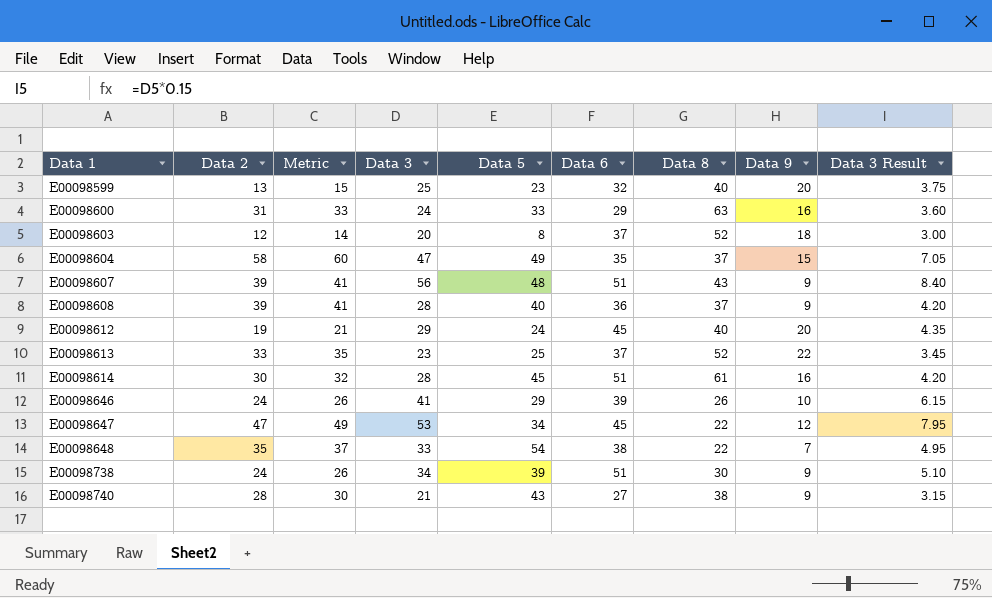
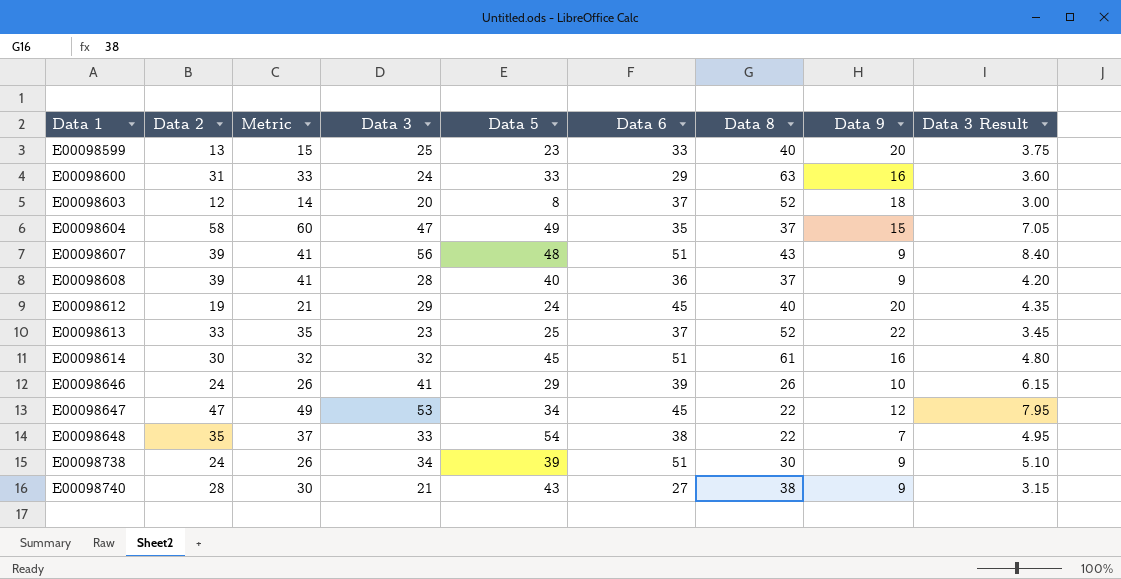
E00098599 | Data 6: 32 -> 33
E00098614 | Data 3: 28 -> 32
E00098614 | Data 3 Result: 4.20 -> 4.80

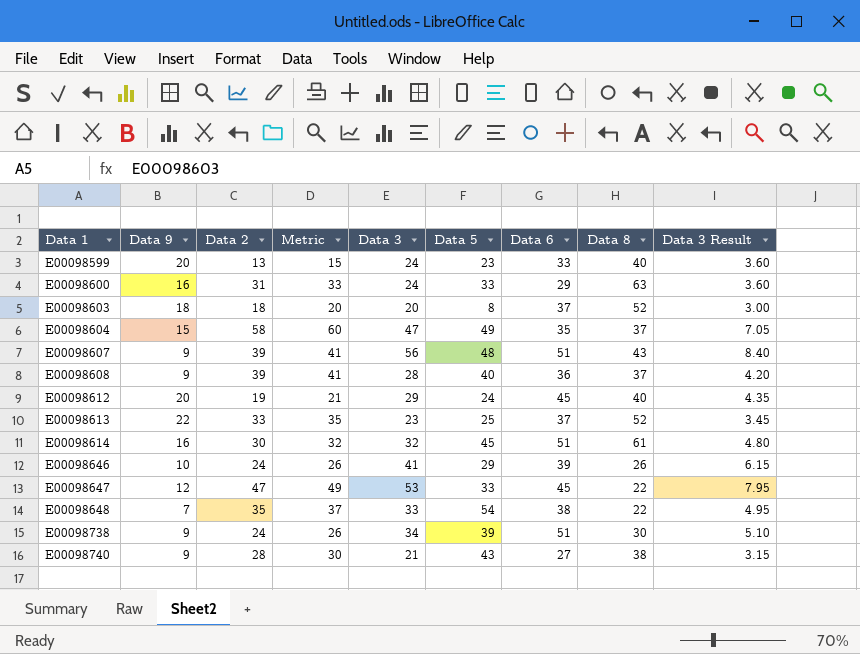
column Data 9 | position: 8 -> 2
E00098599 | Data 3: 25 -> 24
E00098599 | Data 3 Result: 3.75 -> 3.60
E00098603 | Data 2: 12 -> 18
E00098603 | Metric: 14 -> 20
E00098647 | Data 5: 34 -> 33

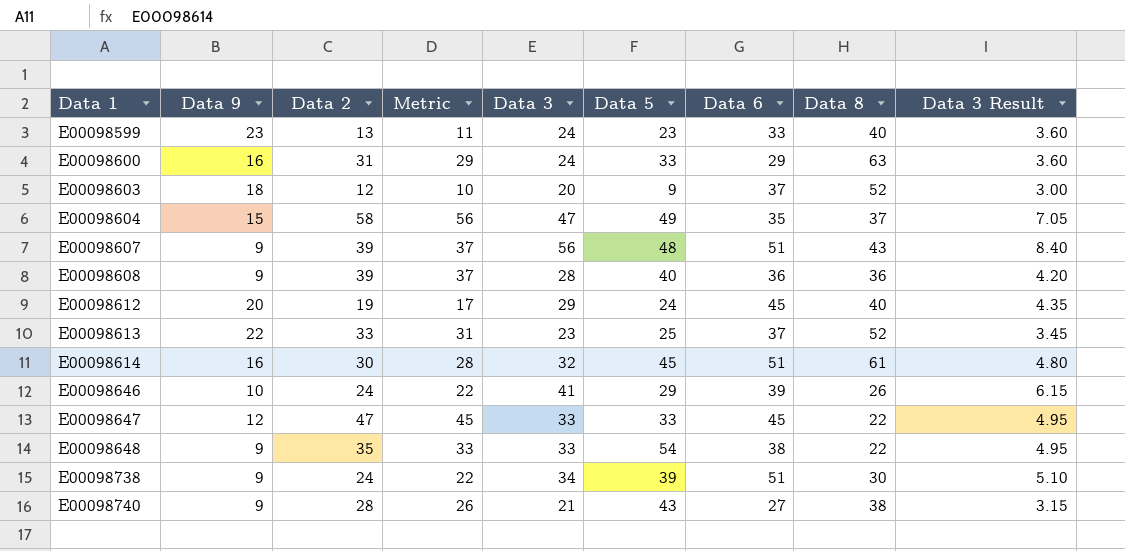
column Metric | formula: [Data 2] + 2 -> [Data 2] - 2
E00098599 | Data 9: 20 -> 23
E00098603 | Data 2: 18 -> 12
E00098603 | Data 5: 8 -> 9
E00098608 | Data 8: 37 -> 36
E00098647 | Data 3: 53 -> 33
E00098647 | Data 3 Result: 7.95 -> 4.95
E00098648 | Data 9: 7 -> 9

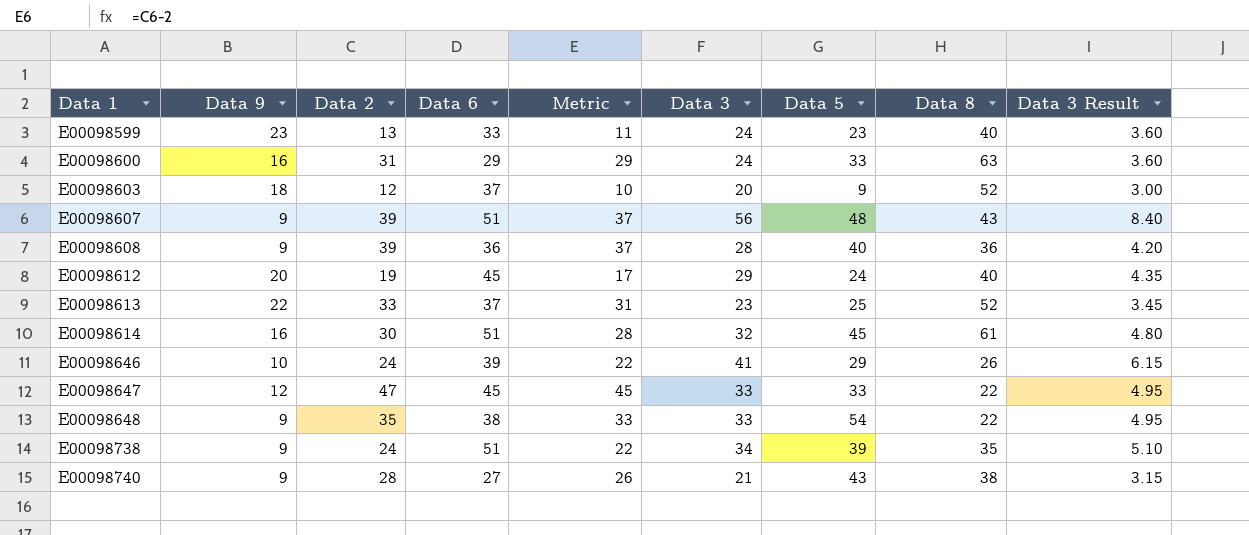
column Data 6 | position: 7 -> 4
row E00098604: 15 | 58 | 56 | 47 | 49 | 35 | 37 | 7.05 -> none
E00098738 | Data 8: 30 -> 35

